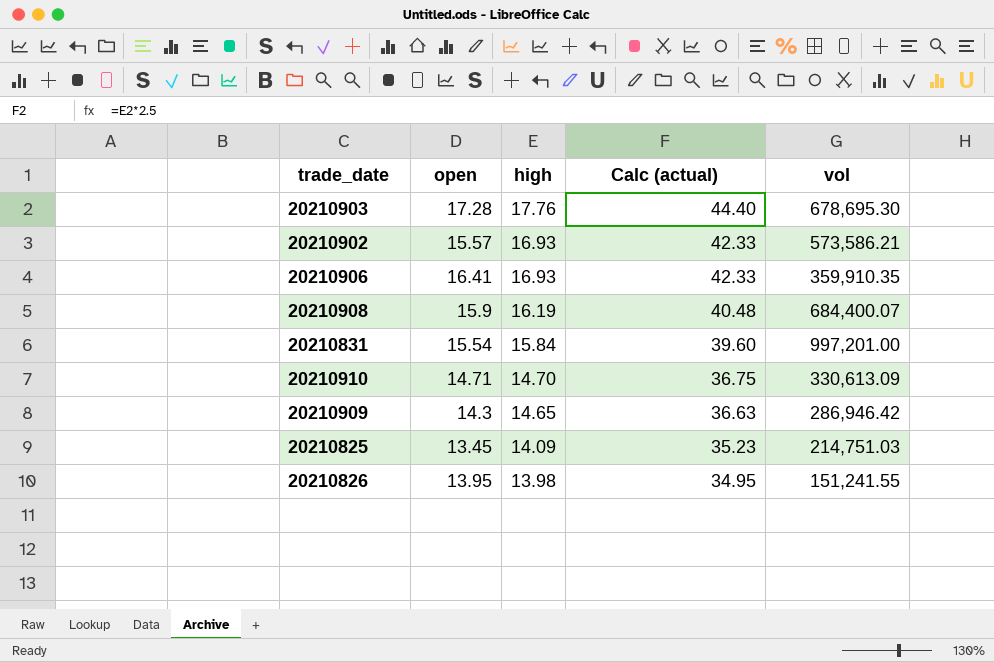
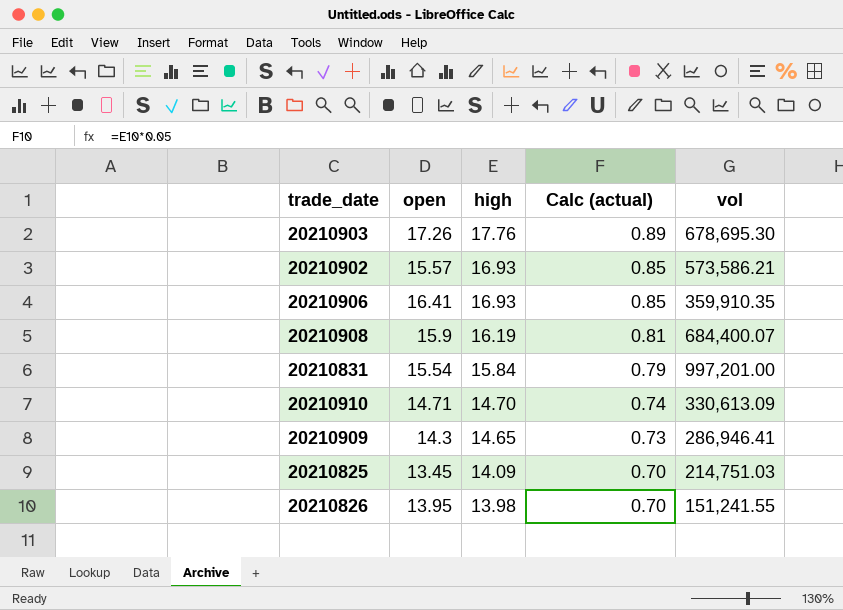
column Calc (actual) | formula: [high] * 2.5 -> [high] * 0.05
20210903 | open: 17.28 -> 17.26
20210909 | vol: 286,946.42 -> 286,946.41

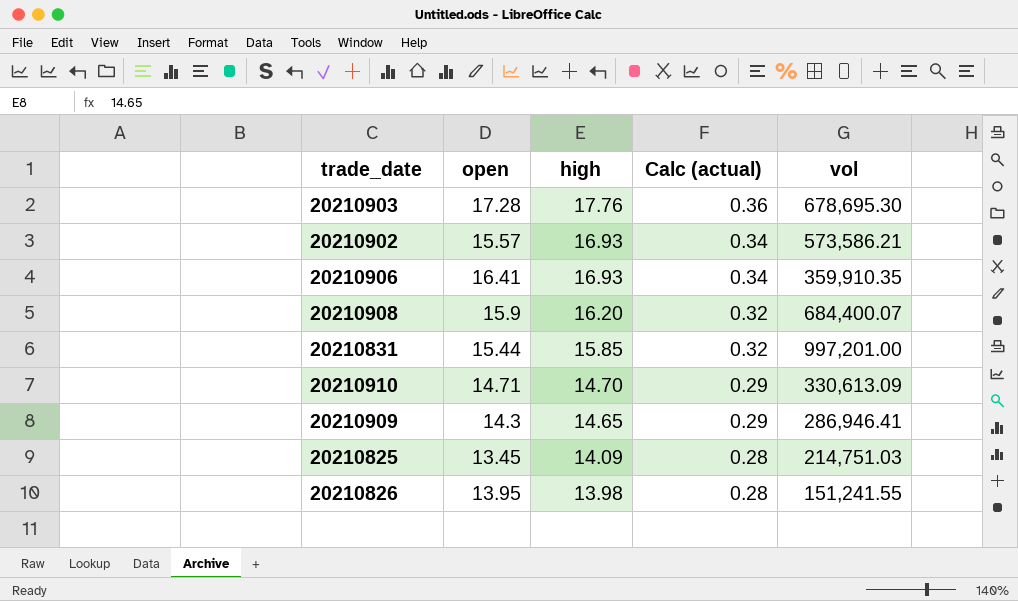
column Calc (actual) | formula: [high] * 0.05 -> [high] * 0.02
20210903 | open: 17.26 -> 17.28
20210908 | high: 16.19 -> 16.20
20210831 | open: 15.54 -> 15.44
20210831 | high: 15.84 -> 15.85

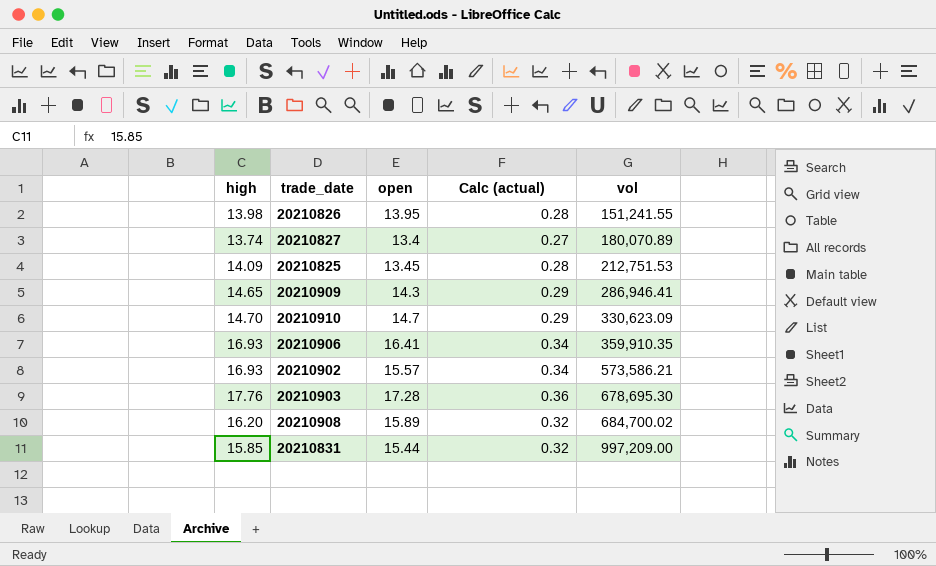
row order: high descending -> vol ascending
column high | position: 3 -> 1
row 20210827: none -> 13.74 | 13.4 | 0.27 | 180,070.89
20210825 | vol: 214,751.03 -> 212,751.53
20210910 | open: 14.71 -> 14.7
20210910 | vol: 330,613.09 -> 330,623.09
20210908 | open: 15.9 -> 15.89
20210908 | vol: 684,400.07 -> 684,700.02
20210831 | vol: 997,201.00 -> 997,209.00

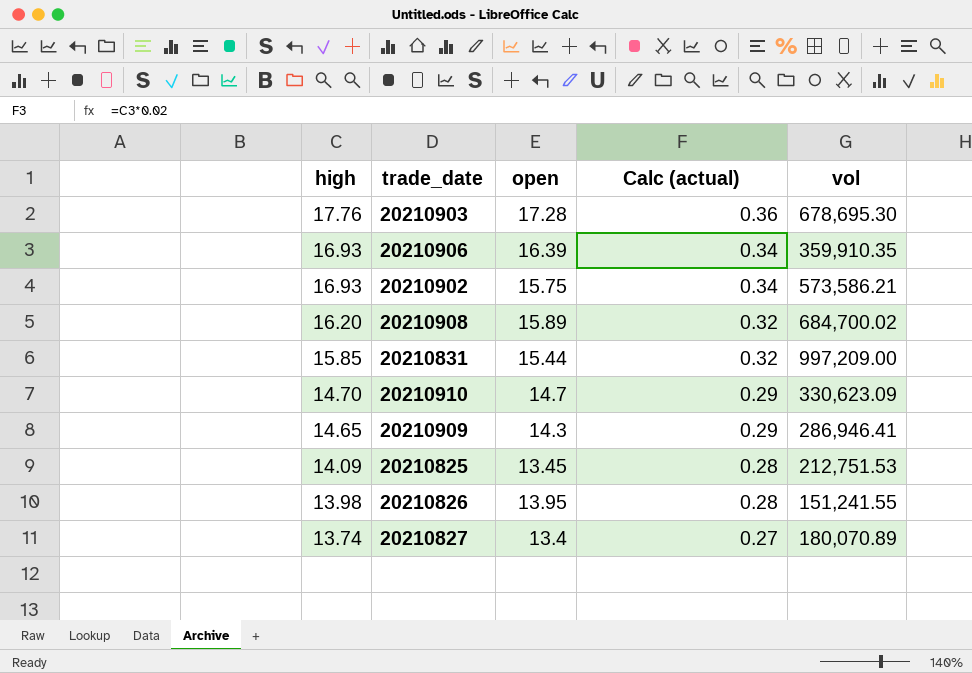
row order: vol ascending -> high descending
20210906 | open: 16.41 -> 16.39
20210902 | open: 15.57 -> 15.75

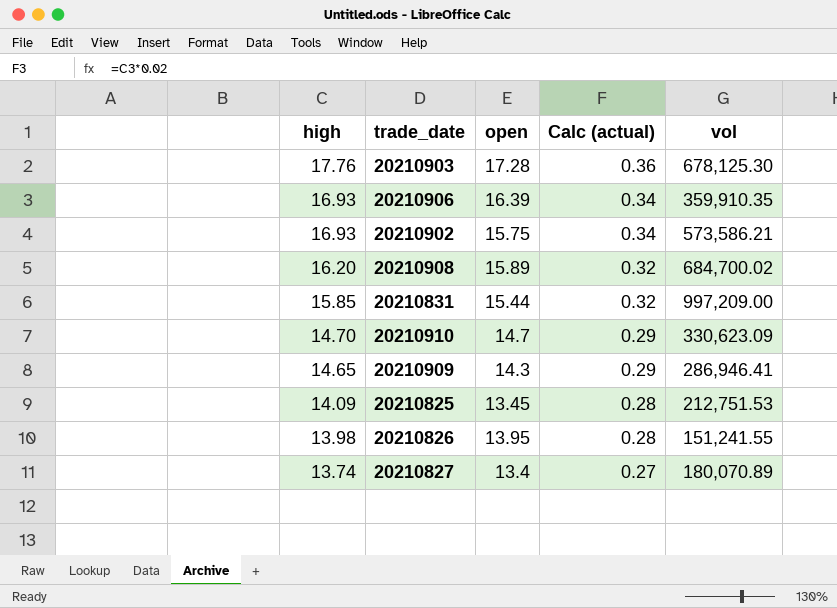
20210903 | vol: 678,695.30 -> 678,125.30

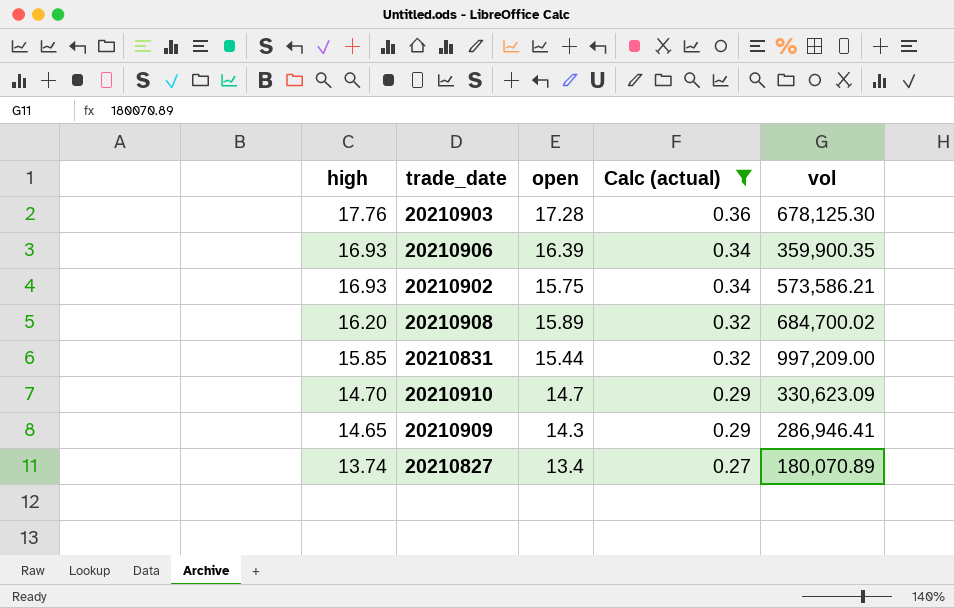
filter: none -> Calc (actual) != 0.28
20210906 | vol: 359,910.35 -> 359,900.35

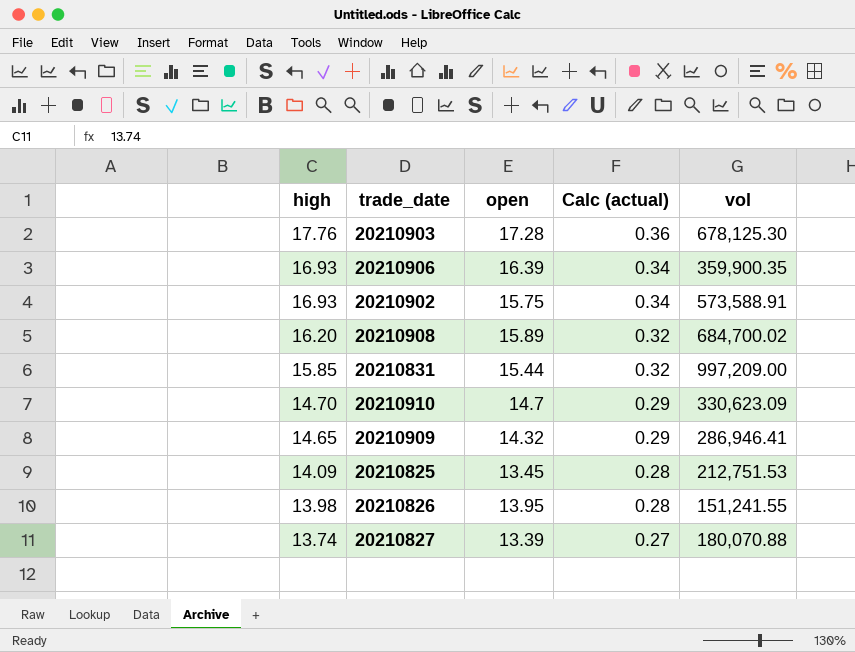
filter: Calc (actual) != 0.28 -> none
20210902 | vol: 573,586.21 -> 573,588.91
20210909 | open: 14.3 -> 14.32
20210827 | open: 13.4 -> 13.39
20210827 | vol: 180,070.89 -> 180,070.88

